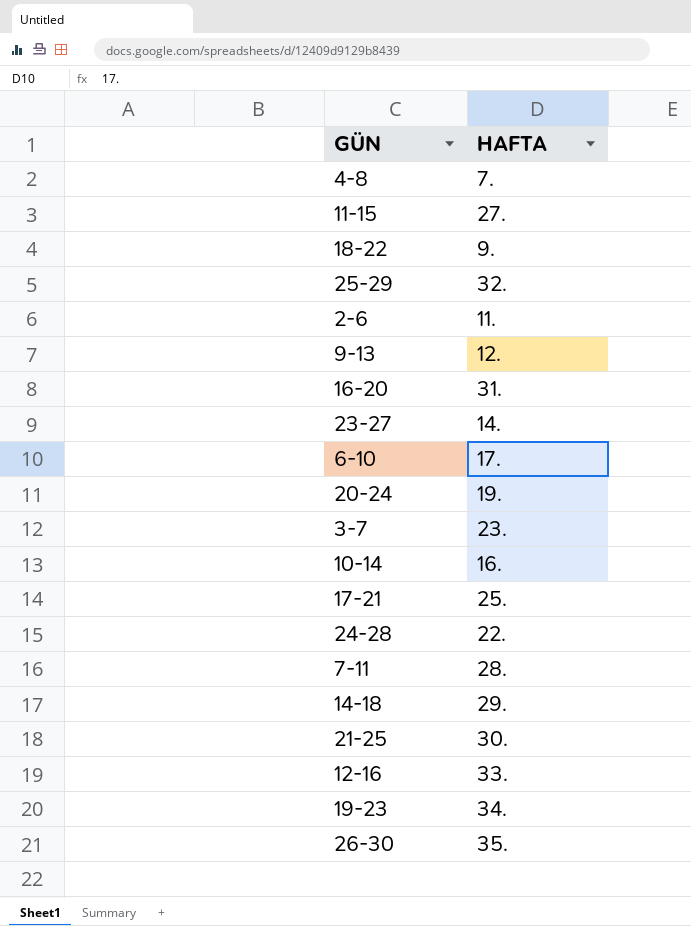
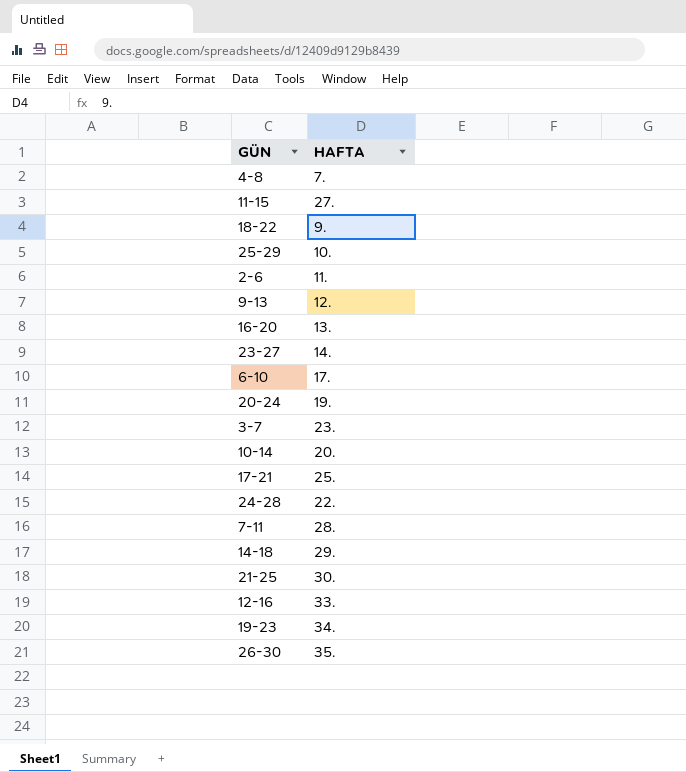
25-29 | HAFTA: 32. -> 10.
16-20 | HAFTA: 31. -> 13.
10-14 | HAFTA: 16. -> 20.

